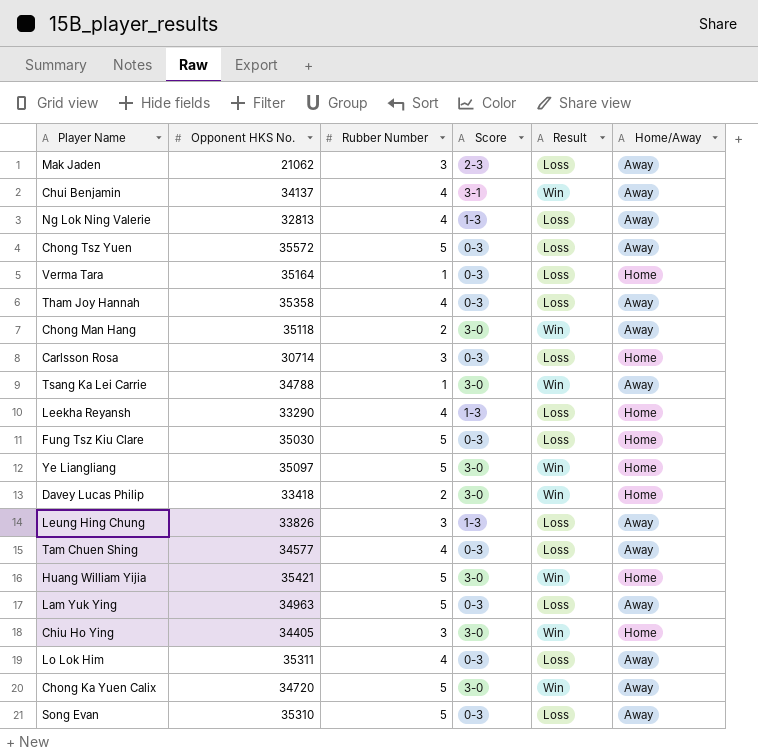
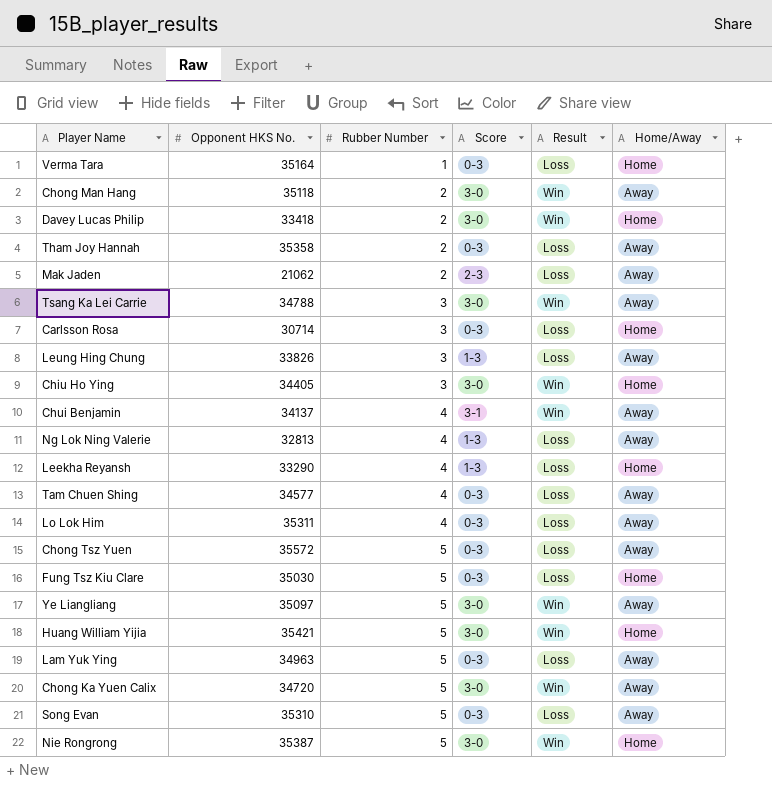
row order: none -> Rubber Number ascending
Tham Joy Hannah | Rubber Number: 4 -> 2
Mak Jaden | Rubber Number: 3 -> 2
Tsang Ka Lei Carrie | Rubber Number: 1 -> 3
Ye Liangliang | Home/Away: Home -> Away
row Nie Rongrong: none -> 35387 | 5 | 3-0 | Win | Home

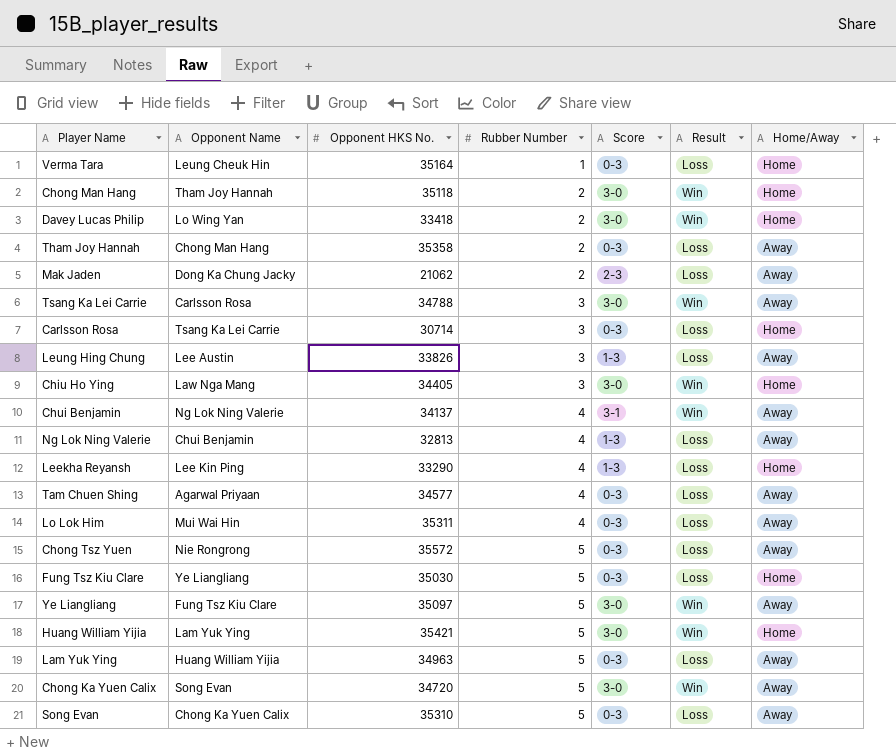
column Opponent Name | position: none -> 2
row Nie Rongrong: 35387 | 5 | 3-0 | Win | Home -> none
Chong Man Hang | Home/Away: Away -> Home

